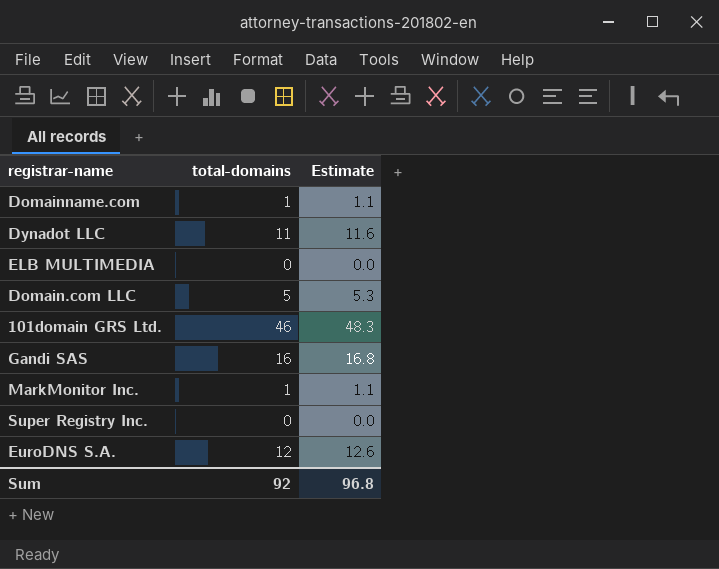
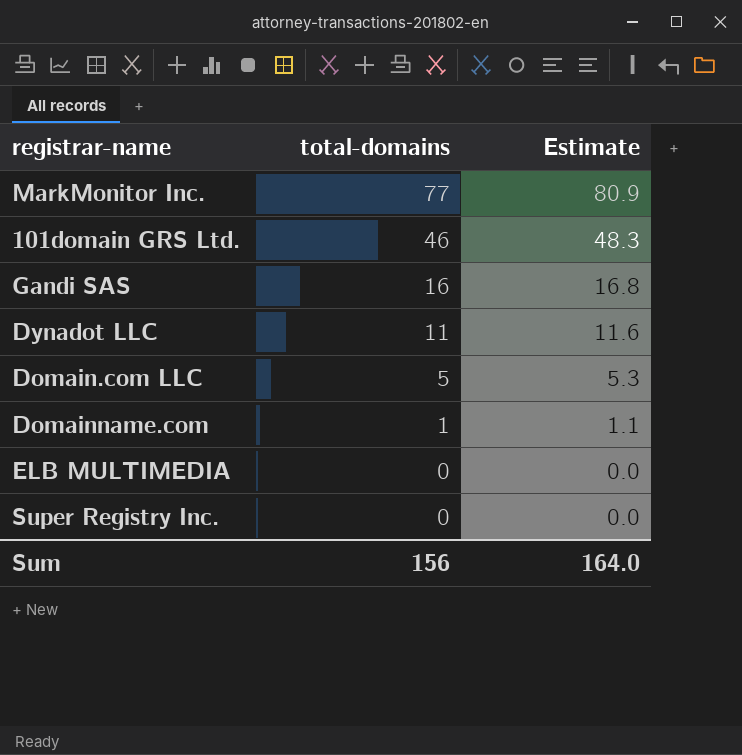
row order: none -> total-domains descending
row EuroDNS S.A.: 12 | 12.6 -> none
MarkMonitor Inc. | total-domains: 1 -> 77
MarkMonitor Inc. | Estimate: 1.1 -> 80.9
Sum | total-domains: 92 -> 156
Sum | Estimate: 96.8 -> 164.0

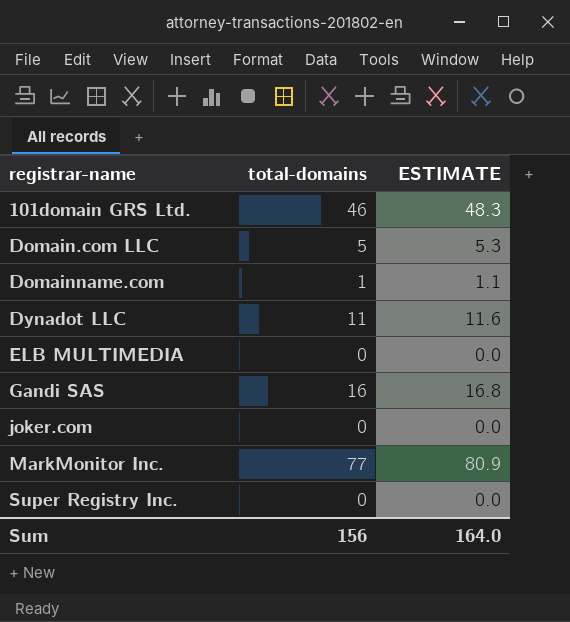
row order: total-domains descending -> registrar-name ascending
column name: Estimate -> ESTIMATE
row joker.com: none -> 0 | 0.0

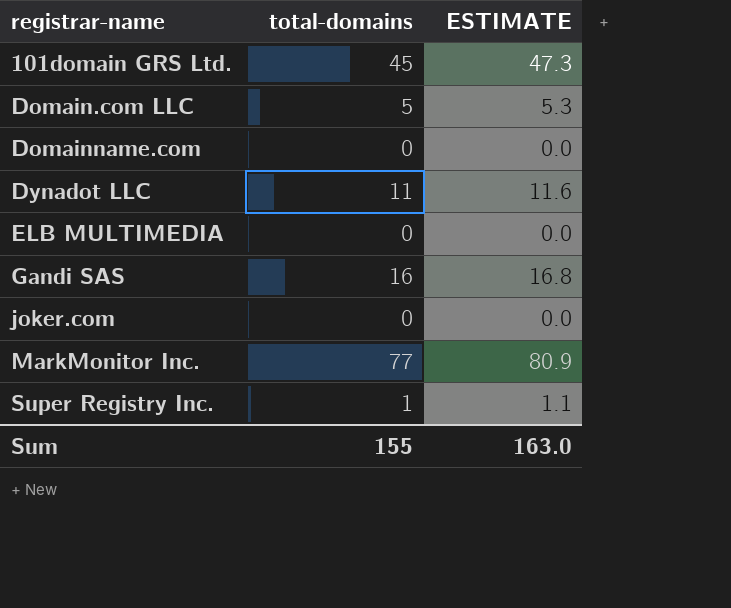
101domain GRS Ltd. | total-domains: 46 -> 45
101domain GRS Ltd. | ESTIMATE: 48.3 -> 47.3
Domainname.com | total-domains: 1 -> 0
Domainname.com | ESTIMATE: 1.1 -> 0.0
Super Registry Inc. | total-domains: 0 -> 1
Super Registry Inc. | ESTIMATE: 0.0 -> 1.1
Sum | total-domains: 156 -> 155
Sum | ESTIMATE: 164.0 -> 163.0

